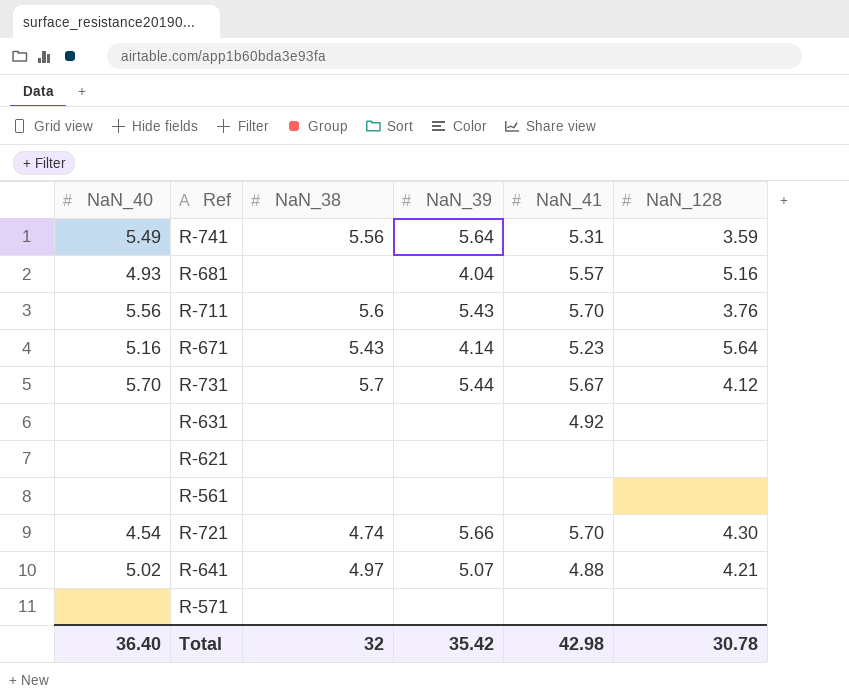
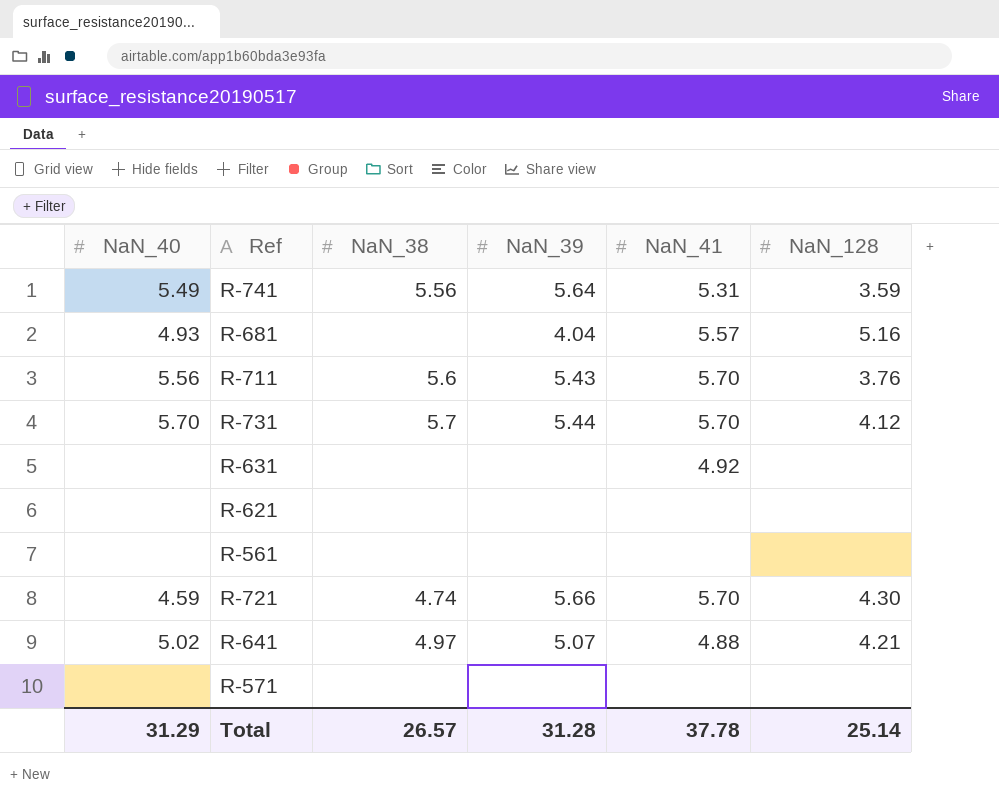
row R-671: 5.16 | 5.43 | 4.14 | 5.23 | 5.64 -> none
R-731 | NaN_41: 5.67 -> 5.70
R-721 | NaN_40: 4.54 -> 4.59
Total | NaN_40: 36.40 -> 31.29
Total | NaN_38: 32 -> 26.57
Total | NaN_39: 35.42 -> 31.28
Total | NaN_41: 42.98 -> 37.78
Total | NaN_128: 30.78 -> 25.14

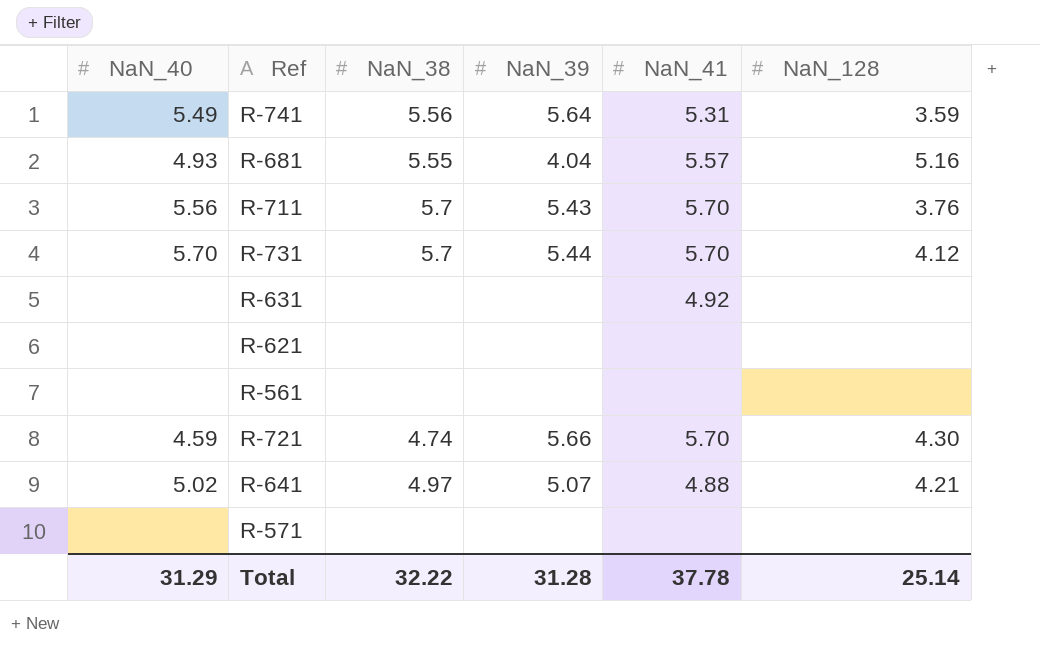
R-681 | NaN_38: none -> 5.55
R-711 | NaN_38: 5.6 -> 5.7
Total | NaN_38: 26.57 -> 32.22

